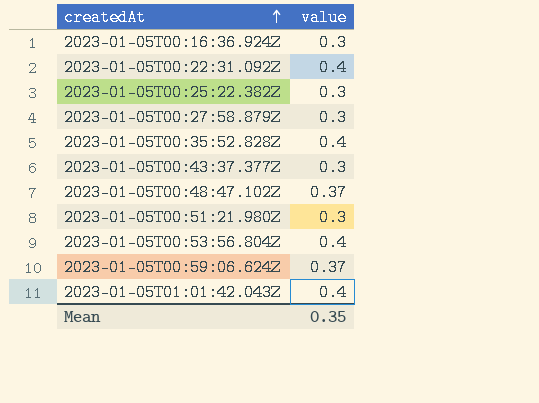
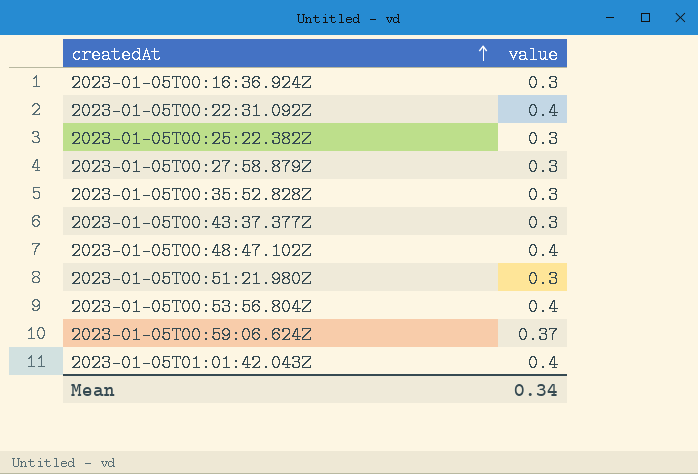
2023-01-05T00:35:52.828Z | value: 0.4 -> 0.3
2023-01-05T00:48:47.102Z | value: 0.37 -> 0.4
Mean | value: 0.35 -> 0.34

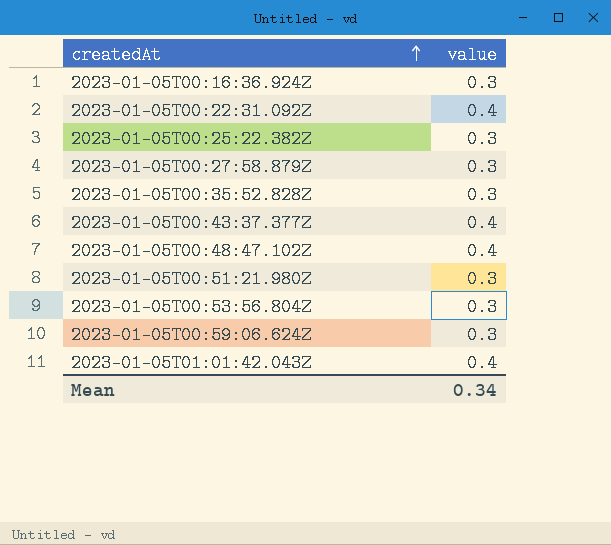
2023-01-05T00:43:37.377Z | value: 0.3 -> 0.4
2023-01-05T00:53:56.804Z | value: 0.4 -> 0.3
2023-01-05T00:59:06.624Z | value: 0.37 -> 0.3

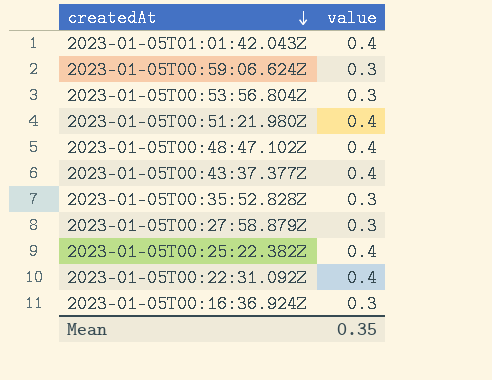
row order: createdAt ascending -> createdAt descending
2023-01-05T00:51:21.980Z | value: 0.3 -> 0.4
2023-01-05T00:25:22.382Z | value: 0.3 -> 0.4
Mean | value: 0.34 -> 0.35

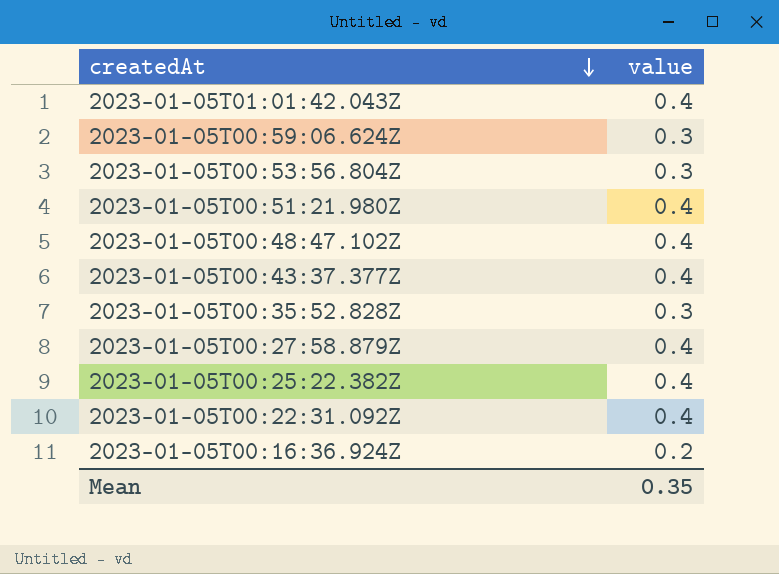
2023-01-05T00:27:58.879Z | value: 0.3 -> 0.4
2023-01-05T00:16:36.924Z | value: 0.3 -> 0.2

